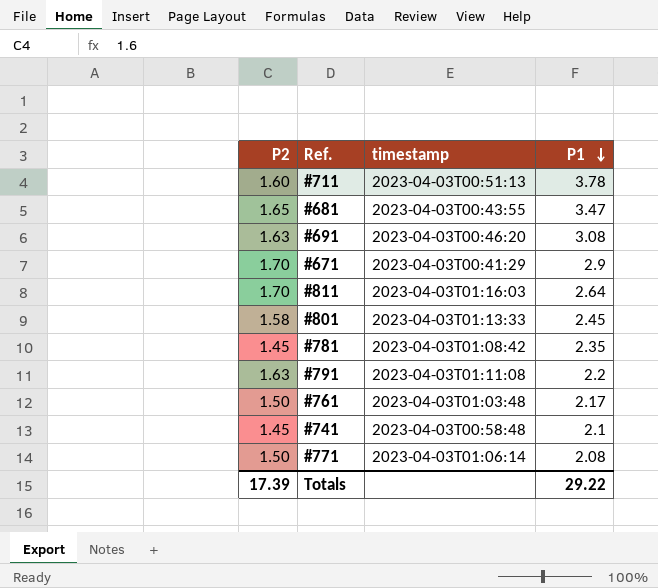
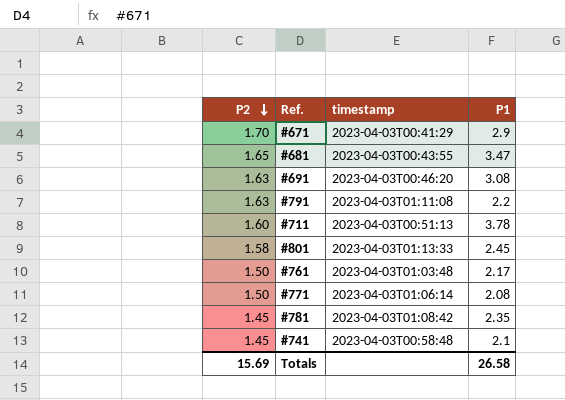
row order: P1 descending -> P2 descending
row #811: 1.70 | 2023-04-03T01:16:03 | 2.64 -> none
Totals | P2: 17.39 -> 15.69
Totals | P1: 29.22 -> 26.58

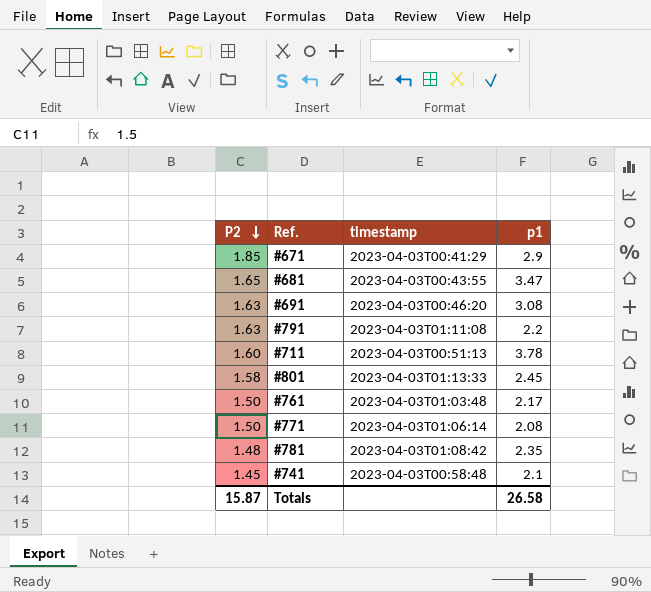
column name: P1 -> p1
#671 | P2: 1.70 -> 1.85
#781 | P2: 1.45 -> 1.48
Totals | P2: 15.69 -> 15.87

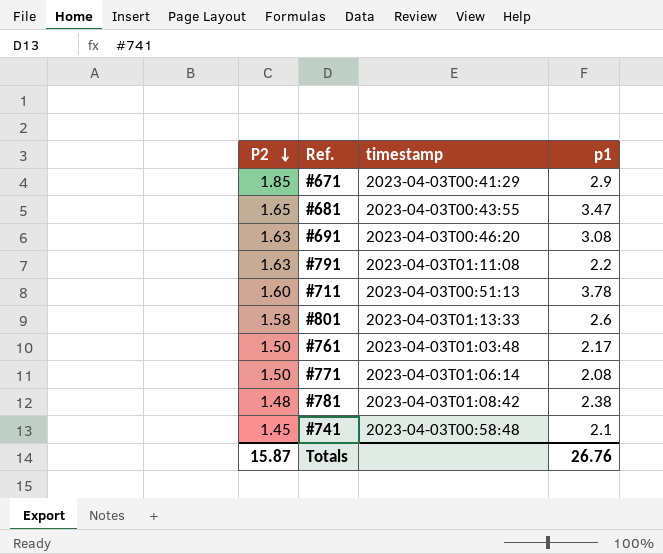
#801 | p1: 2.45 -> 2.6
#781 | p1: 2.35 -> 2.38
Totals | p1: 26.58 -> 26.76

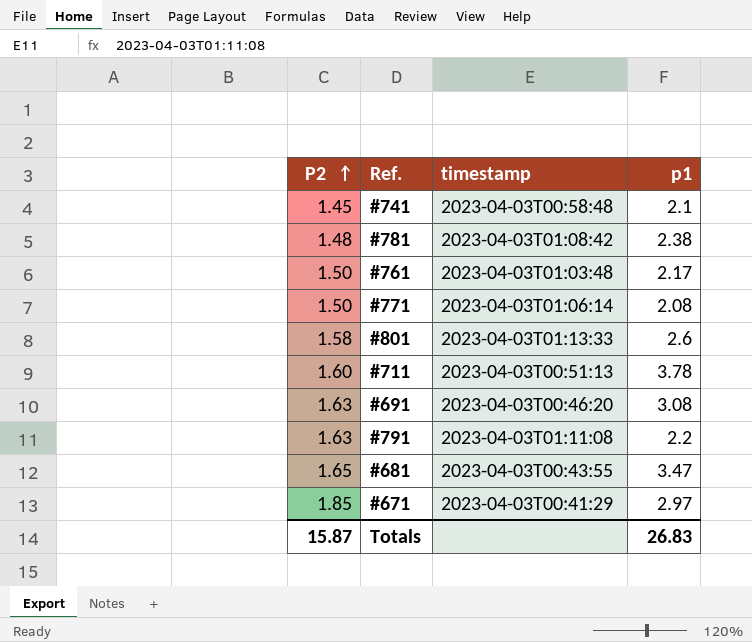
row order: P2 descending -> P2 ascending
#671 | p1: 2.9 -> 2.97
Totals | p1: 26.76 -> 26.83

